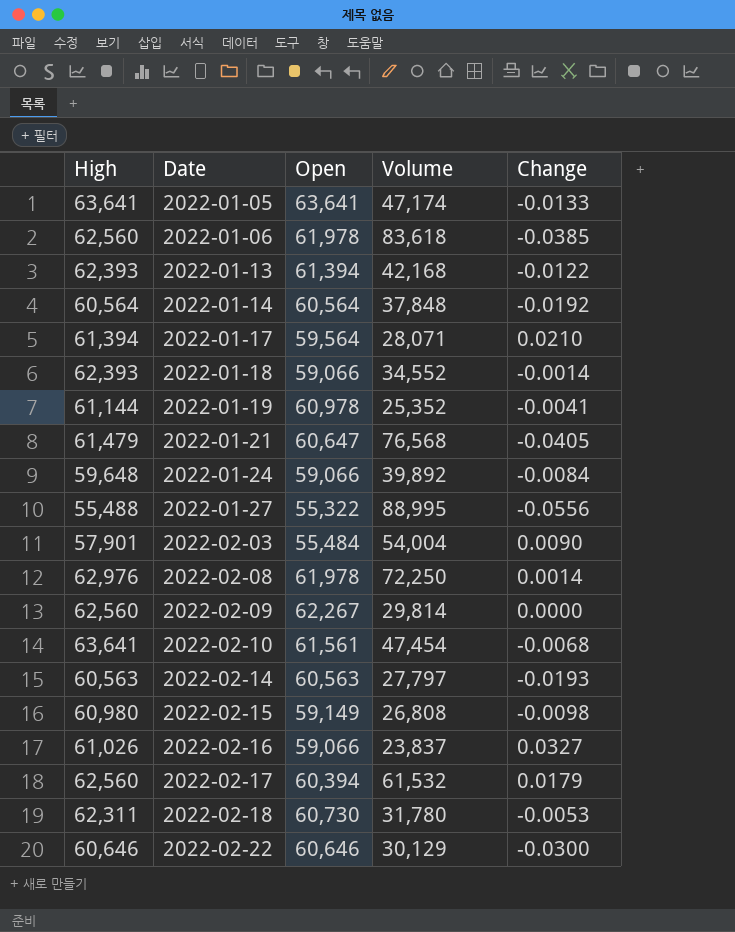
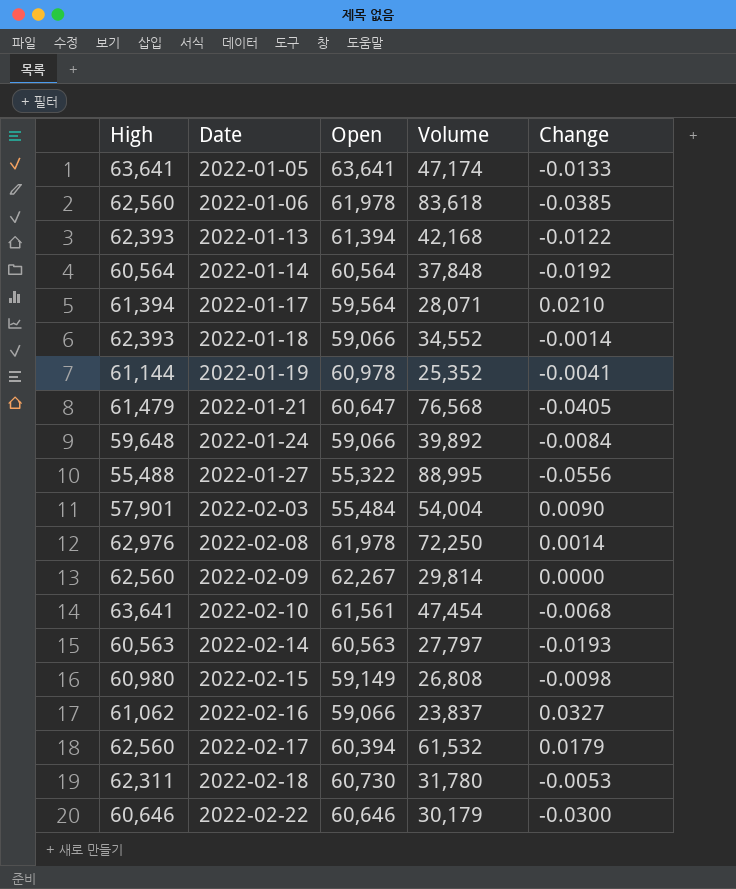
2022-02-16 | High: 61,026 -> 61,062
2022-02-22 | Volume: 30,129 -> 30,179

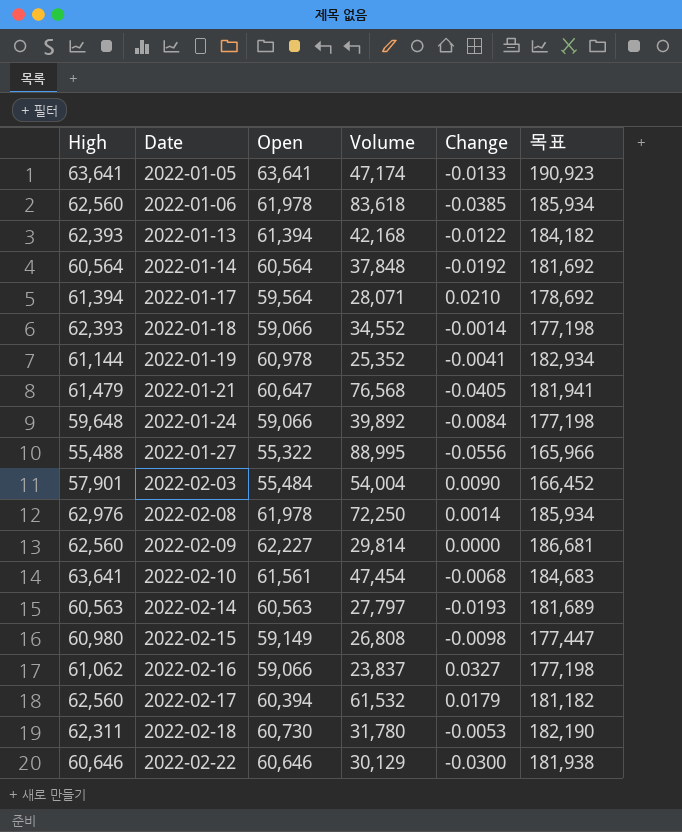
column 목표 | formula: none -> [Open] * 3
2022-02-09 | Open: 62,267 -> 62,227
2022-02-22 | Volume: 30,179 -> 30,129

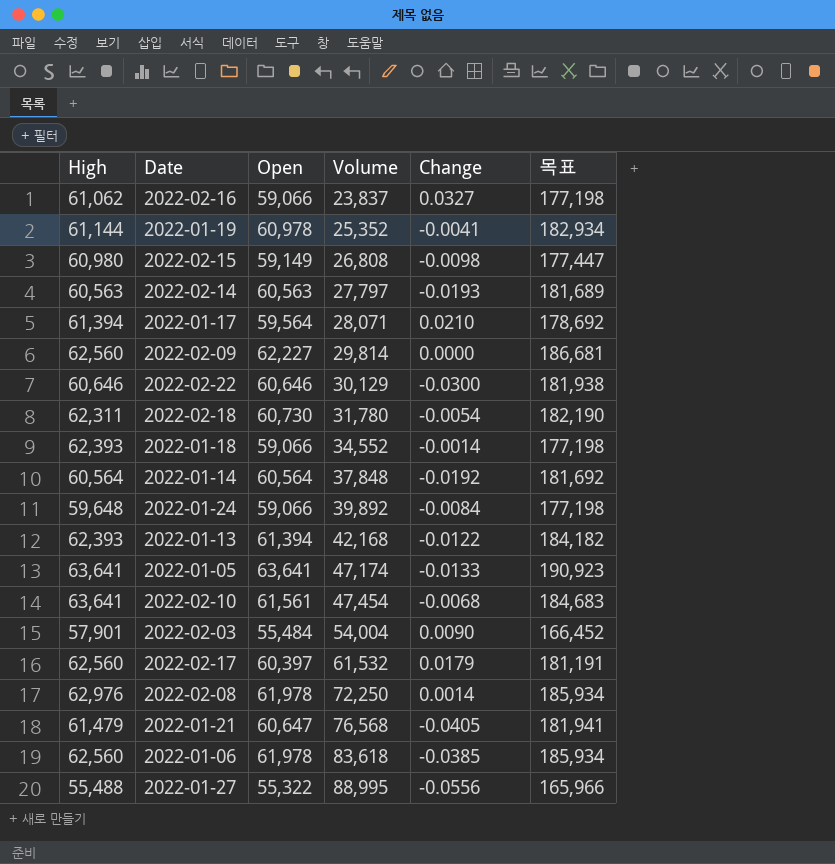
row order: Date ascending -> Volume ascending
2022-02-18 | Change: -0.0053 -> -0.0054
2022-02-17 | Open: 60,394 -> 60,397
2022-02-17 | 목표: 181,182 -> 181,191

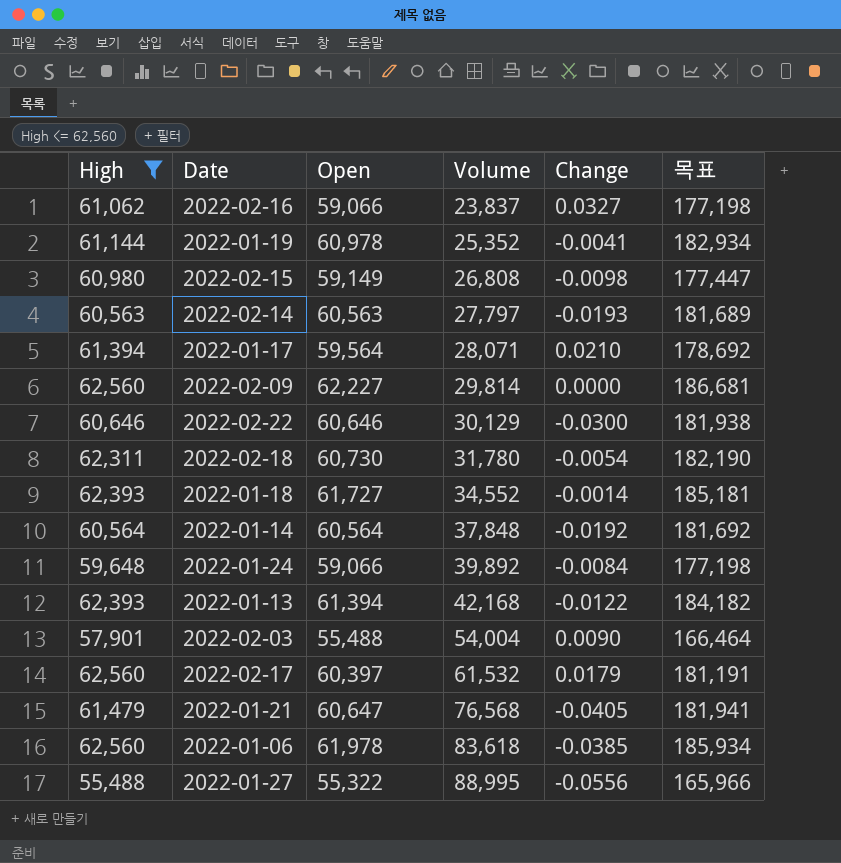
filter: none -> High <= 62,560
2022-01-18 | Open: 59,066 -> 61,727
2022-01-18 | 목표: 177,198 -> 185,181
2022-02-03 | Open: 55,484 -> 55,488
2022-02-03 | 목표: 166,452 -> 166,464

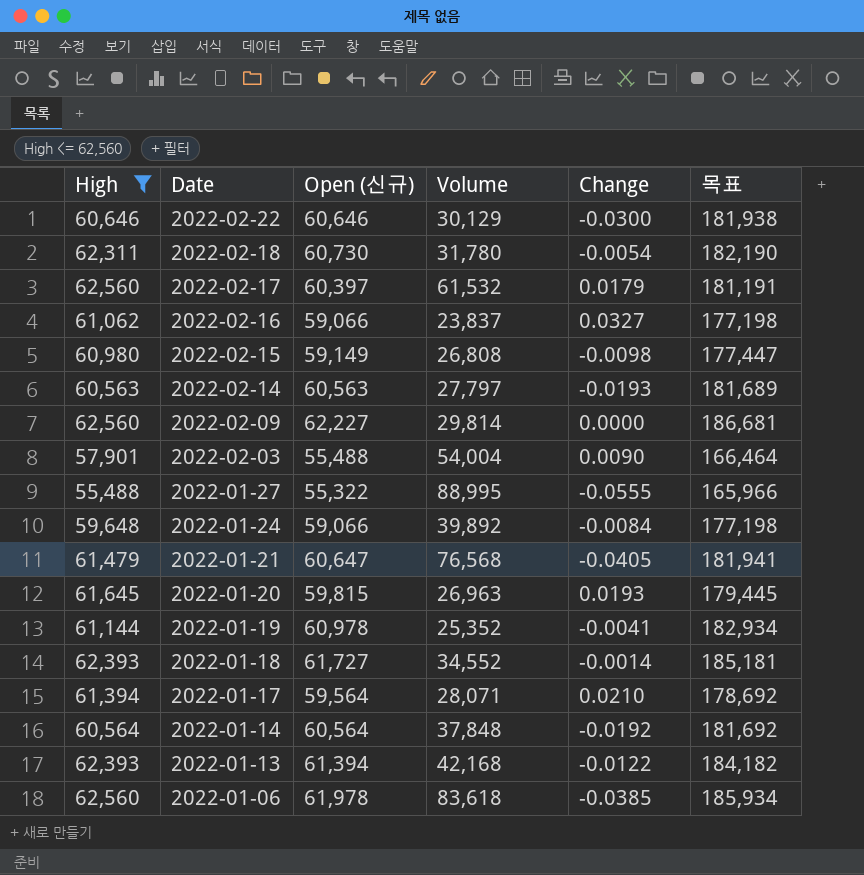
row order: Volume ascending -> Date descending
column name: Open -> Open (신규)
2022-01-27 | Change: -0.0556 -> -0.0555
row 2022-01-20: none -> 61,645 | 59,815 | 26,963 | 0.0193 | 179,445

